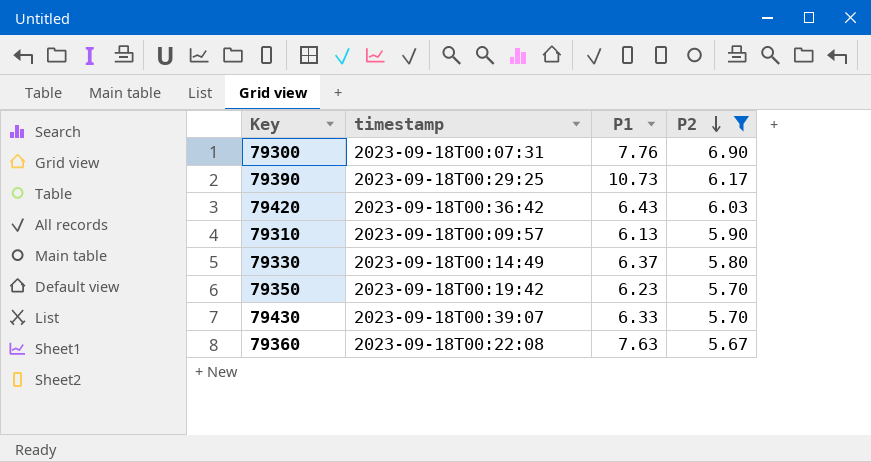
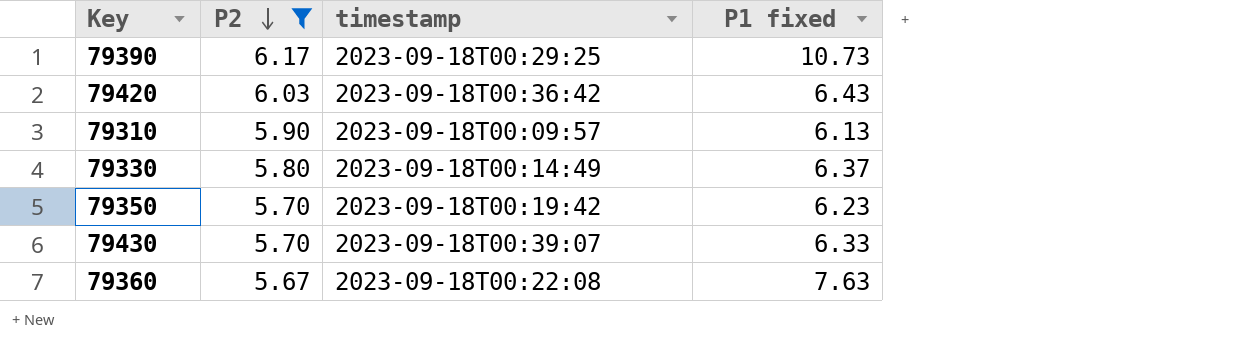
column P2 | position: 4 -> 2
column name: P1 -> P1 fixed
row 79300: 2023-09-18T00:07:31 | 7.76 | 6.90 -> none

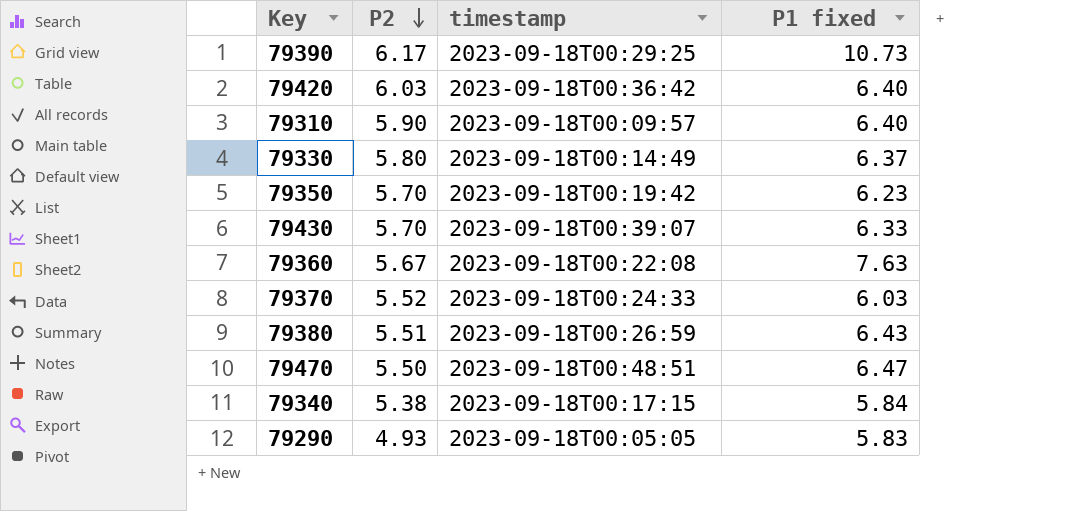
filter: P2 >= 5.67 -> none
79420 | P1 fixed: 6.43 -> 6.40
79310 | P1 fixed: 6.13 -> 6.40

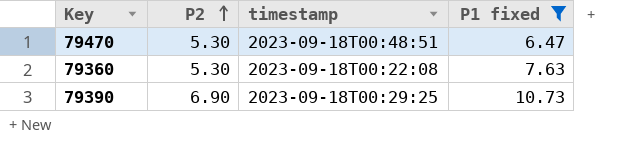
filter: none -> P1 fixed >= 6.47
row order: P2 descending -> P2 ascending
79470 | P2: 5.50 -> 5.30
79360 | P2: 5.67 -> 5.30
79390 | P2: 6.17 -> 6.90

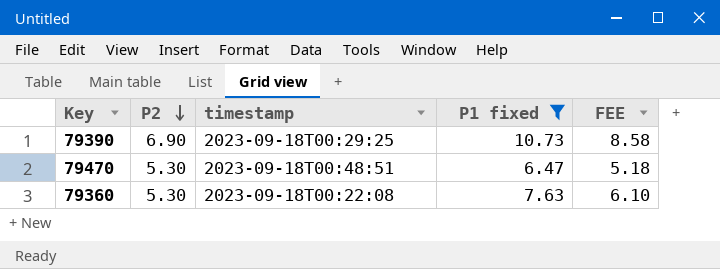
row order: P2 ascending -> P2 descending
column FEE | formula: none -> [P1 fixed] * 0.8

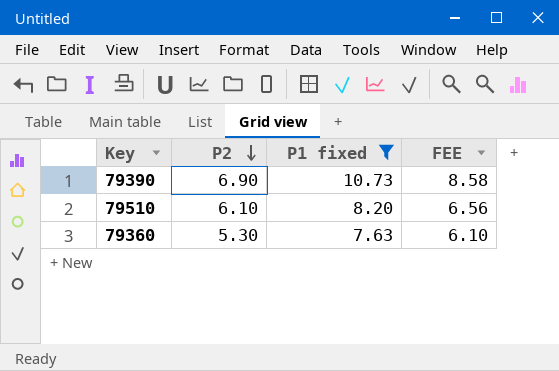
column timestamp | position: 3 -> none
row 79470: 5.30 | 2023-09-18T00:48:51 | 6.47 | 5.18 -> none
row 79510: none -> 6.10 | 8.20 | 6.56

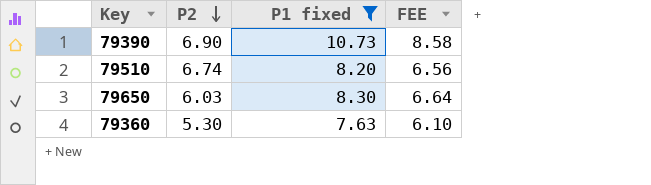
79510 | P2: 6.10 -> 6.74
row 79650: none -> 6.03 | 8.30 | 6.64

